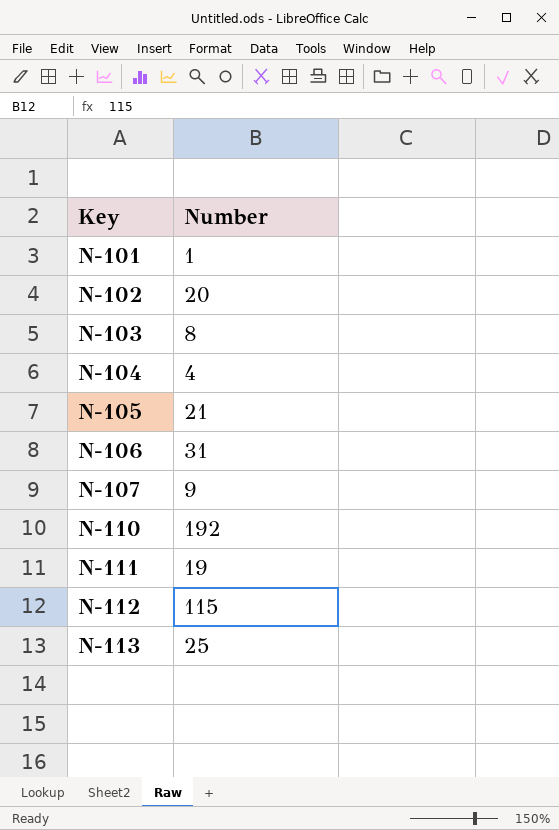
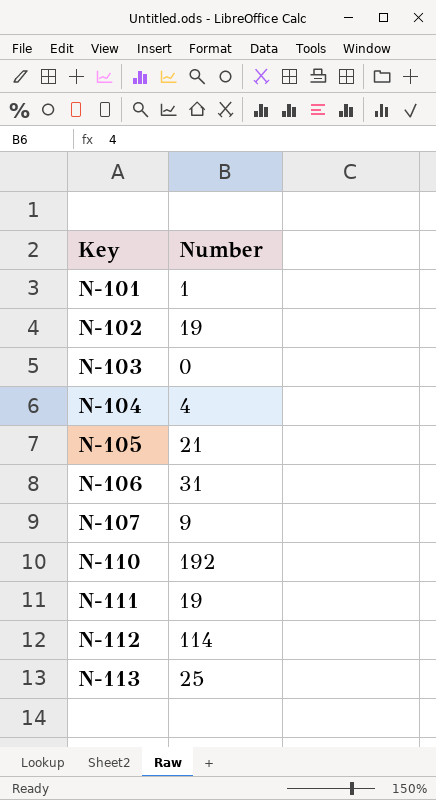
N-102 | Number: 20 -> 19
N-103 | Number: 8 -> 0
N-112 | Number: 115 -> 114

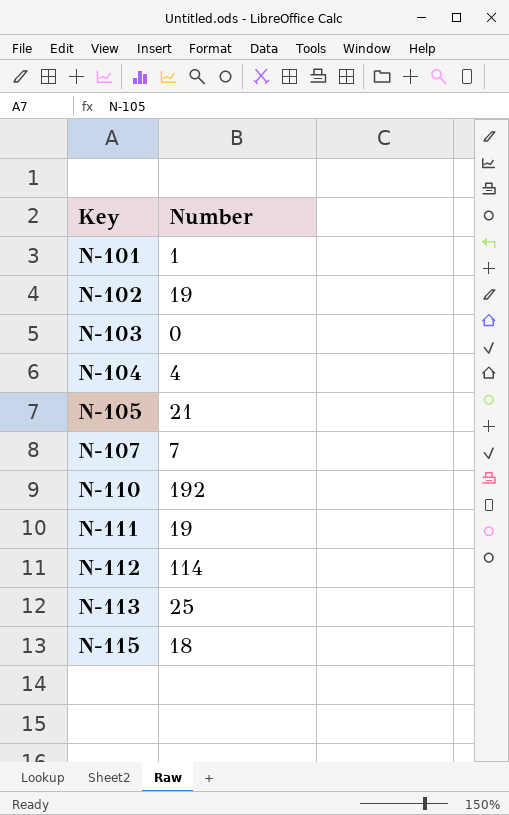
row N-106: 31 -> none
N-107 | Number: 9 -> 7
row N-115: none -> 18

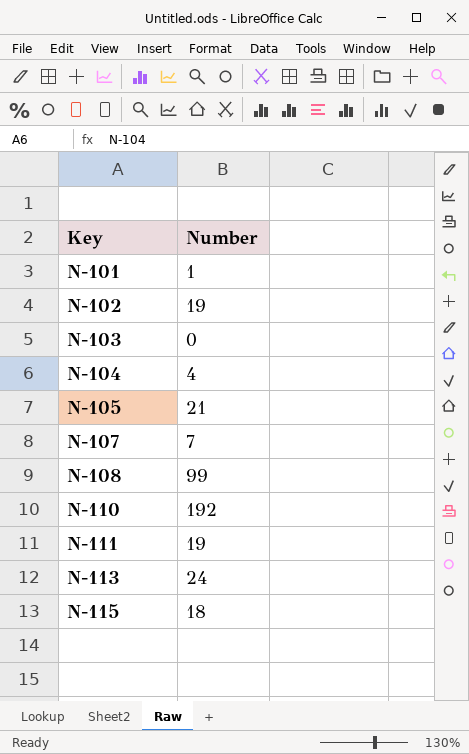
row N-112: 114 -> none
row N-108: none -> 99
N-113 | Number: 25 -> 24

